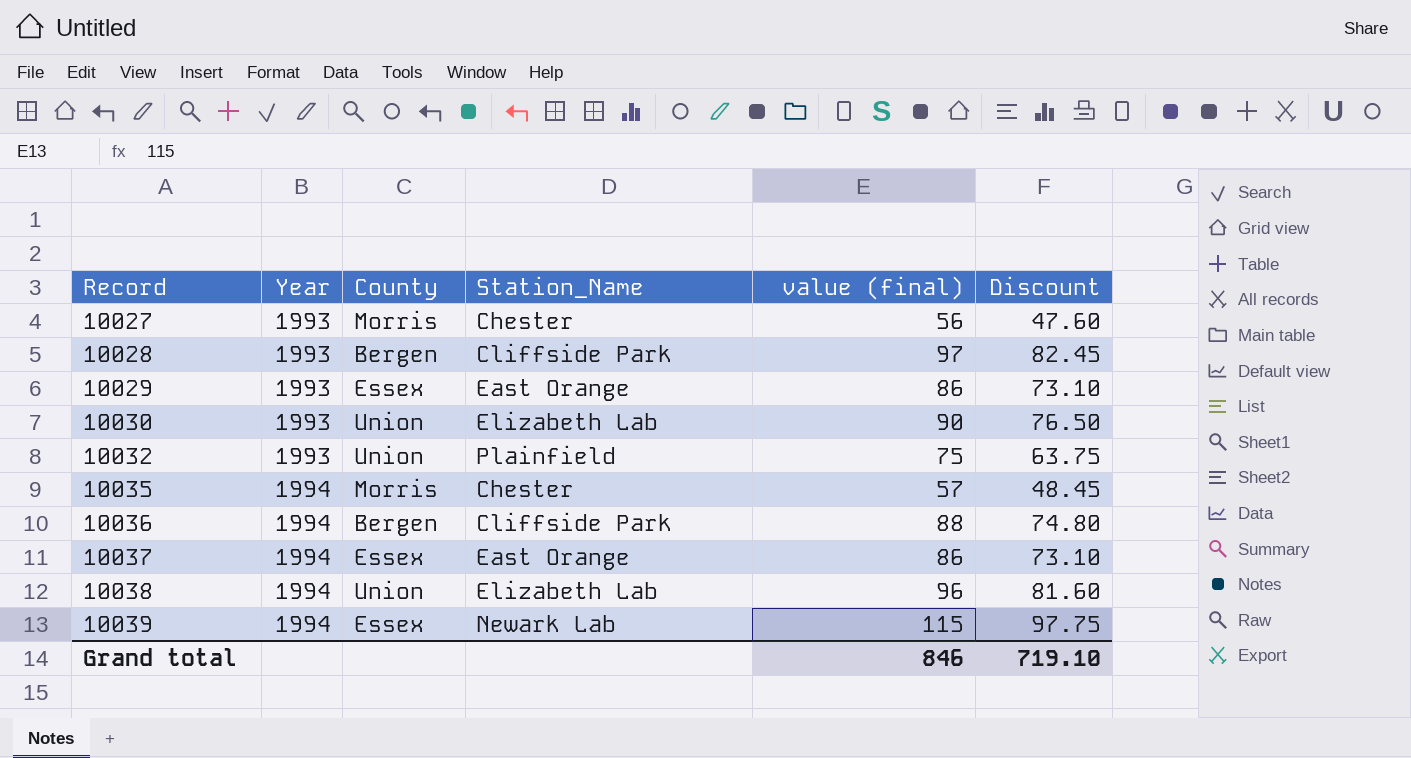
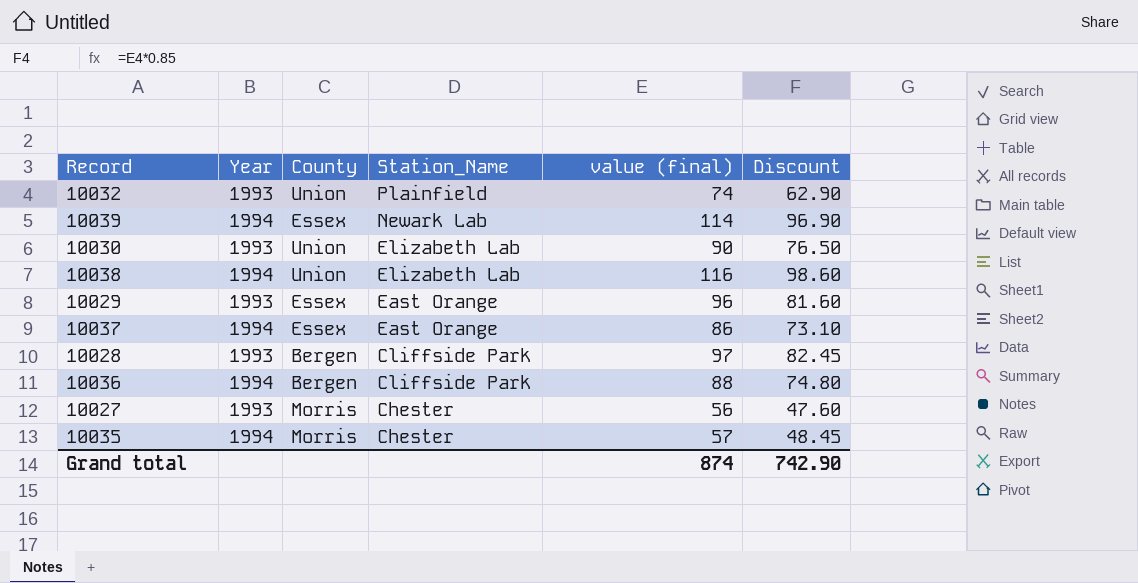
row order: Record ascending -> Station_Name descending
10032 | value (final): 75 -> 74
10032 | Discount: 63.75 -> 62.90
10039 | value (final): 115 -> 114
10039 | Discount: 97.75 -> 96.90
10038 | value (final): 96 -> 116
10038 | Discount: 81.60 -> 98.60
10029 | value (final): 86 -> 96
10029 | Discount: 73.10 -> 81.60
Grand total | value (final): 846 -> 874
Grand total | Discount: 719.10 -> 742.90

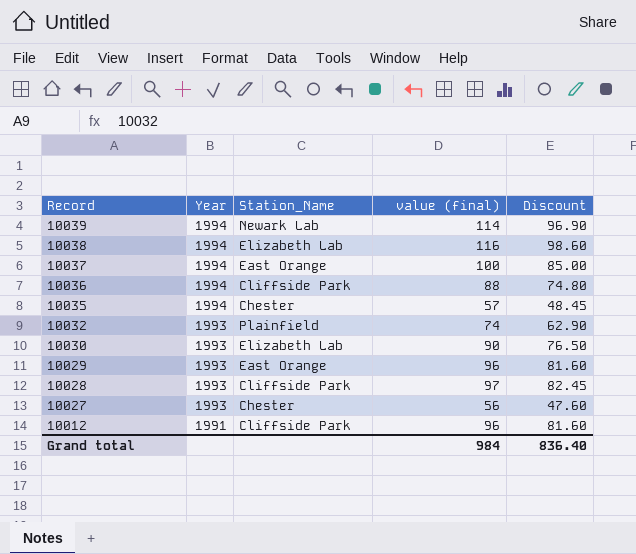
row order: Station_Name descending -> Record descending
column County | position: 3 -> none
10037 | value (final): 86 -> 100
10037 | Discount: 73.10 -> 85.00
row 10012: none -> 1991 | Cliffside Park | 96 | 81.60
Grand total | value (final): 874 -> 984
Grand total | Discount: 742.90 -> 836.40

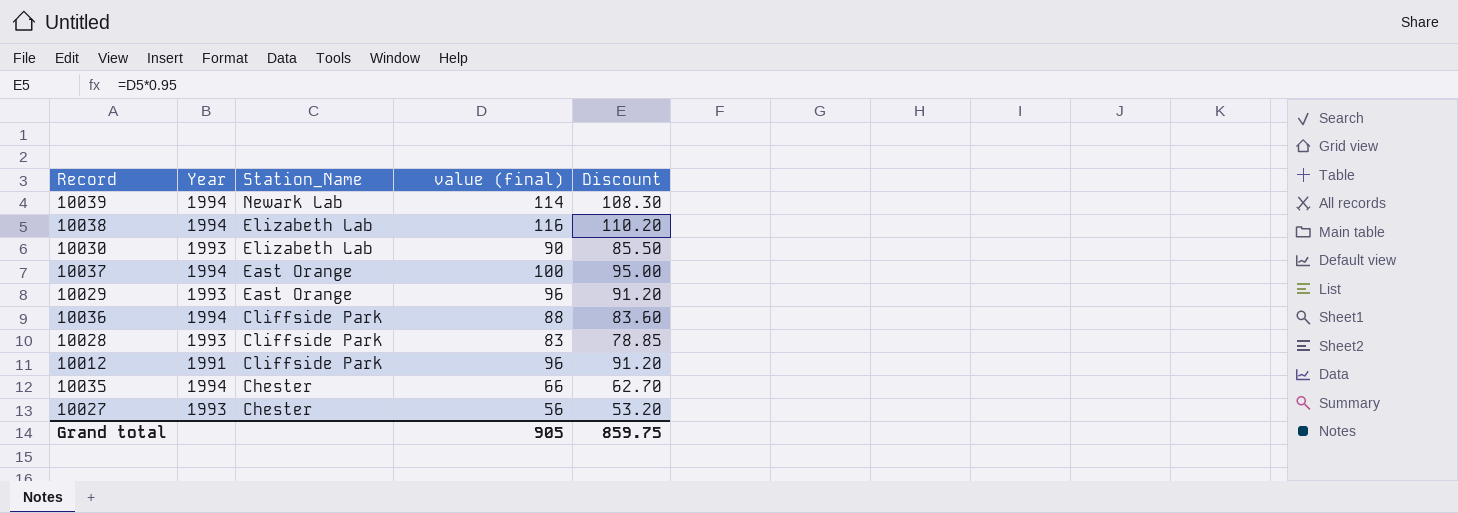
row order: Record descending -> Station_Name descending
column Discount | formula: [value (final)] * 0.85 -> [value (final)] * 0.95
row 10032: 1993 | Plainfield | 74 | 62.90 -> none
10028 | value (final): 97 -> 83
10035 | value (final): 57 -> 66
Grand total | value (final): 984 -> 905
Grand total | Discount: 836.40 -> 859.75

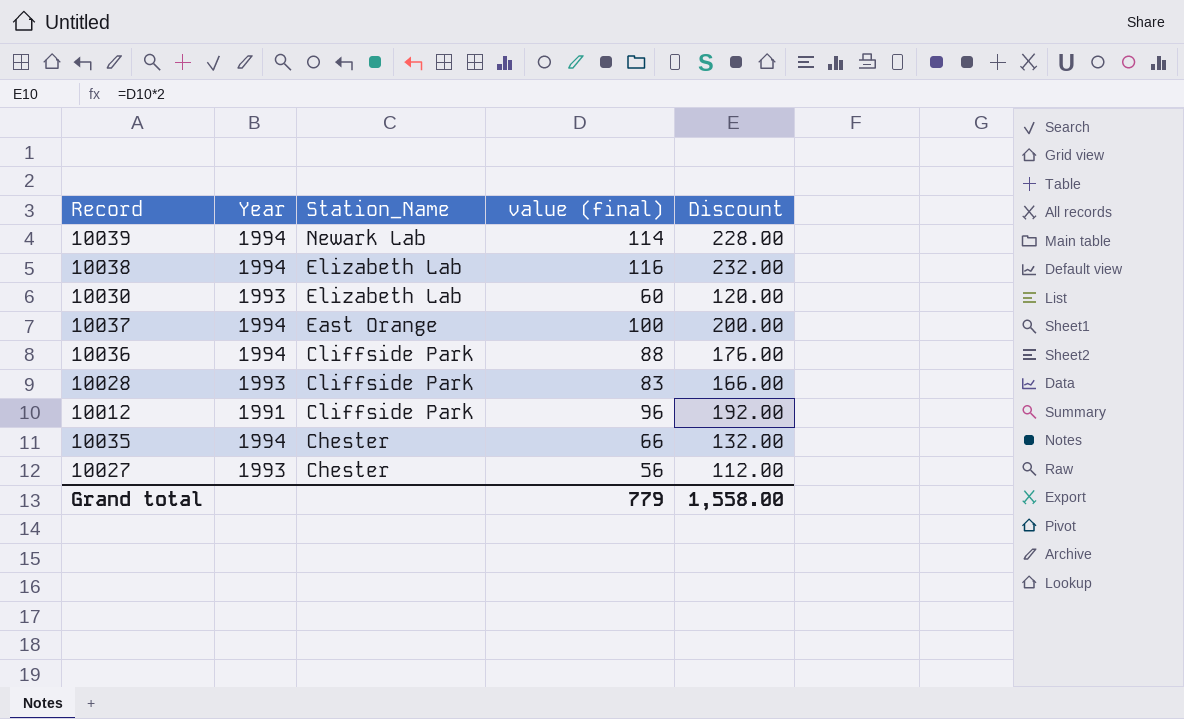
column Discount | formula: [value (final)] * 0.95 -> [value (final)] * 2
row 10029: 1993 | East Orange | 96 | 91.20 -> none
10030 | value (final): 90 -> 60
Grand total | value (final): 905 -> 779
Grand total | Discount: 859.75 -> 1,558.00

